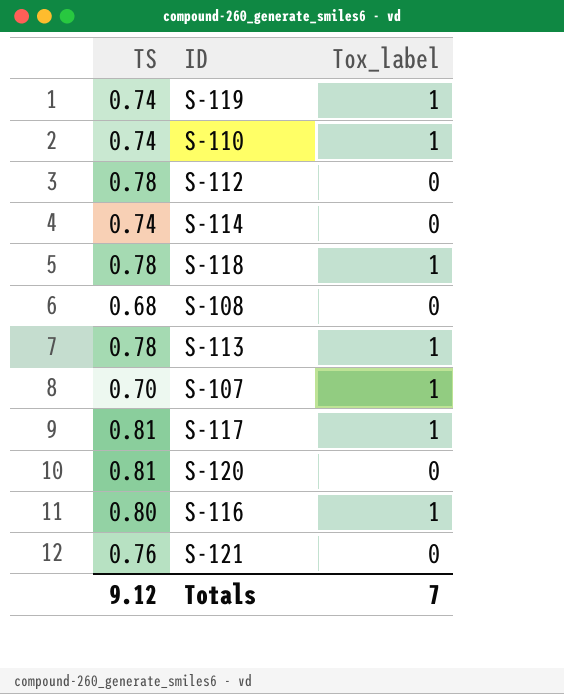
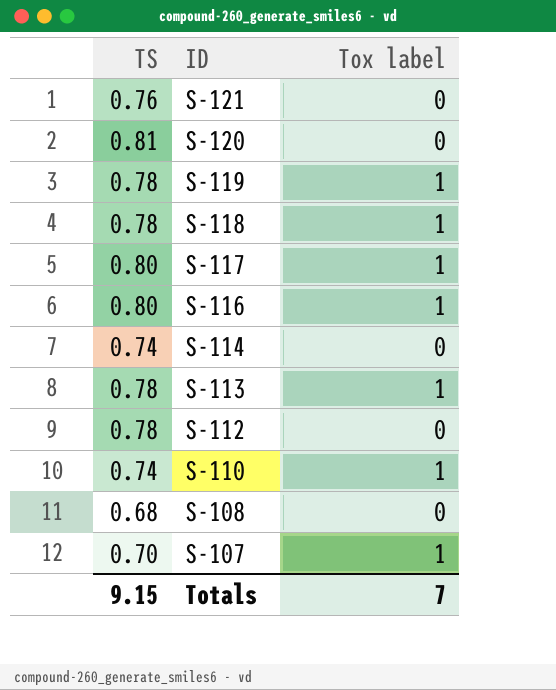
row order: none -> ID descending
column name: Tox_label -> Tox label
S-119 | TS: 0.74 -> 0.78
S-117 | TS: 0.81 -> 0.80
Totals | TS: 9.12 -> 9.15

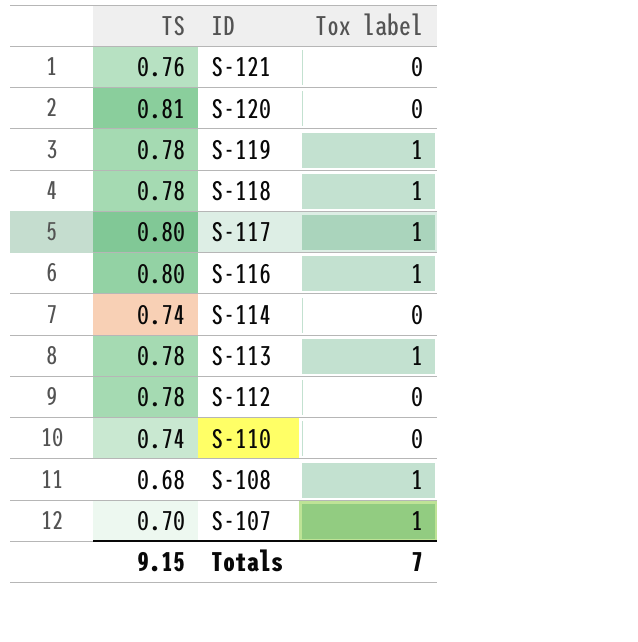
S-110 | Tox label: 1 -> 0
S-108 | Tox label: 0 -> 1

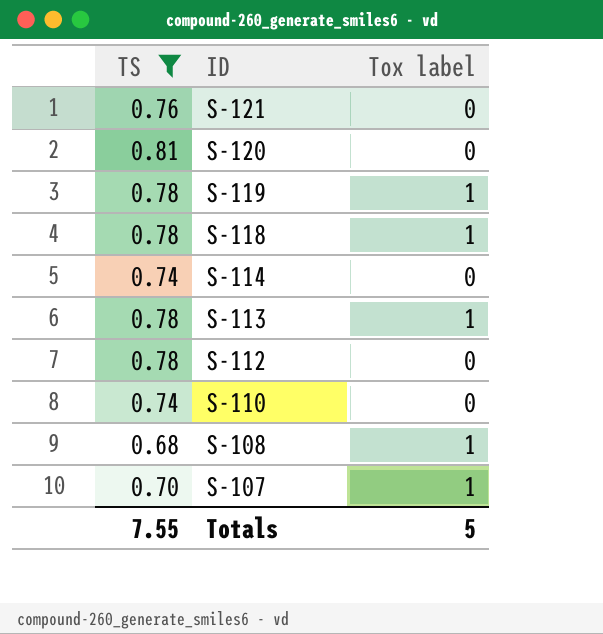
filter: none -> TS != 0.80
Totals | TS: 9.15 -> 7.55
Totals | Tox label: 7 -> 5

